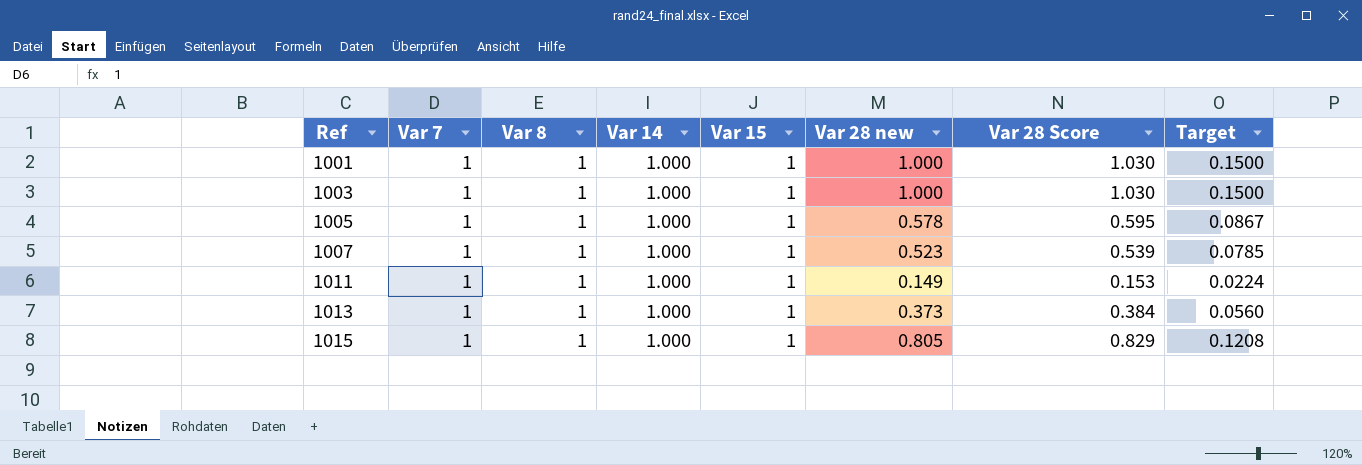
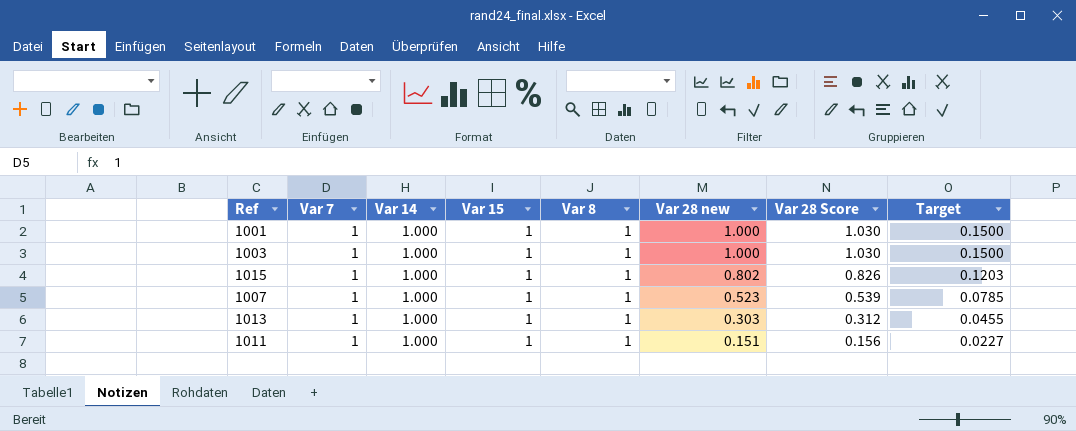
row order: Ref ascending -> Var 28 new descending
column Var 8 | position: 3 -> 5
row 1005: 1 | 1 | 1.000 | 1 | 0.578 | 0.595 | 0.0867 -> none
1015 | Var 28 new: 0.805 -> 0.802
1015 | Var 28 Score: 0.829 -> 0.826
1015 | Target: 0.1208 -> 0.1203
1013 | Var 28 new: 0.373 -> 0.303
1013 | Var 28 Score: 0.384 -> 0.312
1013 | Target: 0.0560 -> 0.0455
1011 | Var 28 new: 0.149 -> 0.151
1011 | Var 28 Score: 0.153 -> 0.156
1011 | Target: 0.0224 -> 0.0227

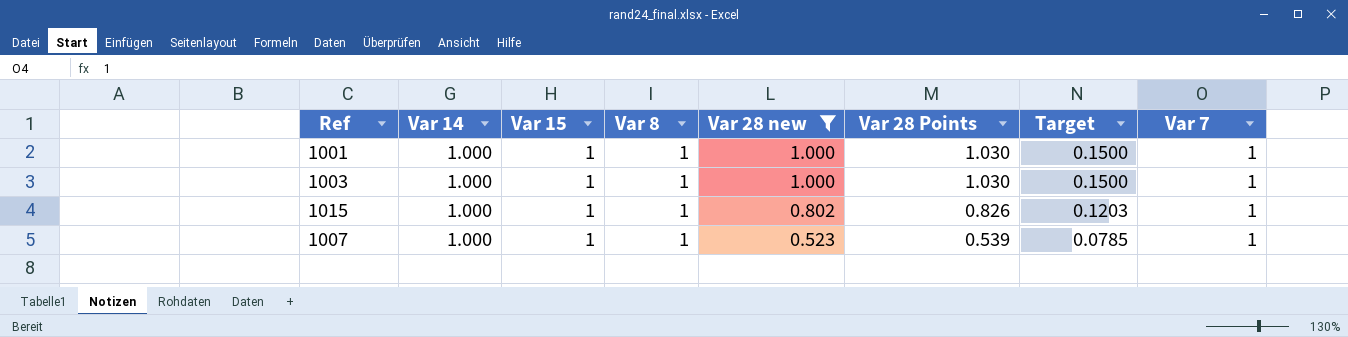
filter: none -> Var 28 new >= 0.523
column name: Var 28 Score -> Var 28 Points
column Var 7 | position: 2 -> 8

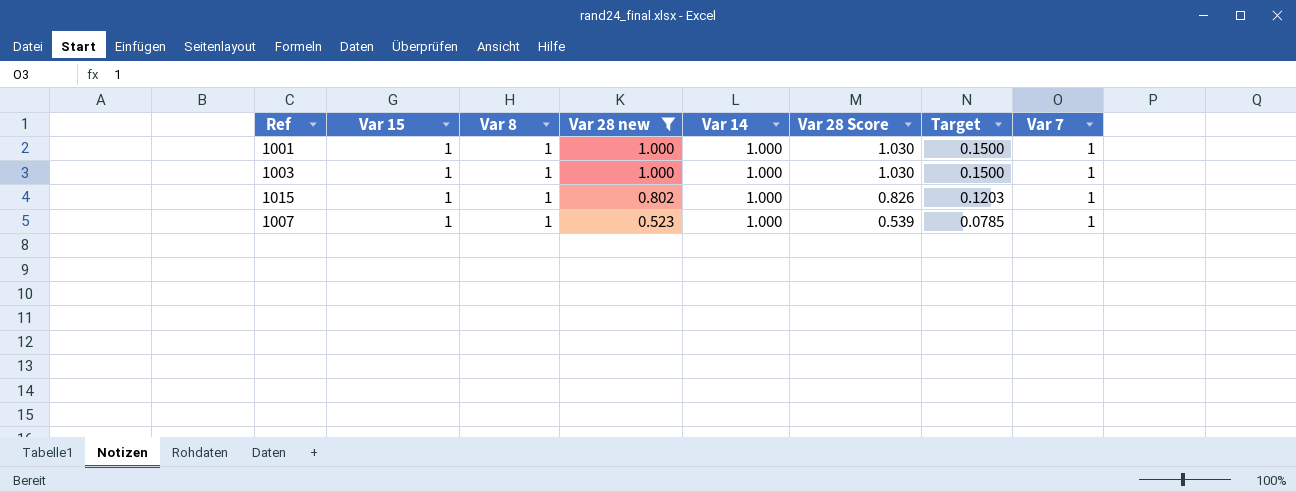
column Var 14 | position: 2 -> 5
column name: Var 28 Points -> Var 28 Score

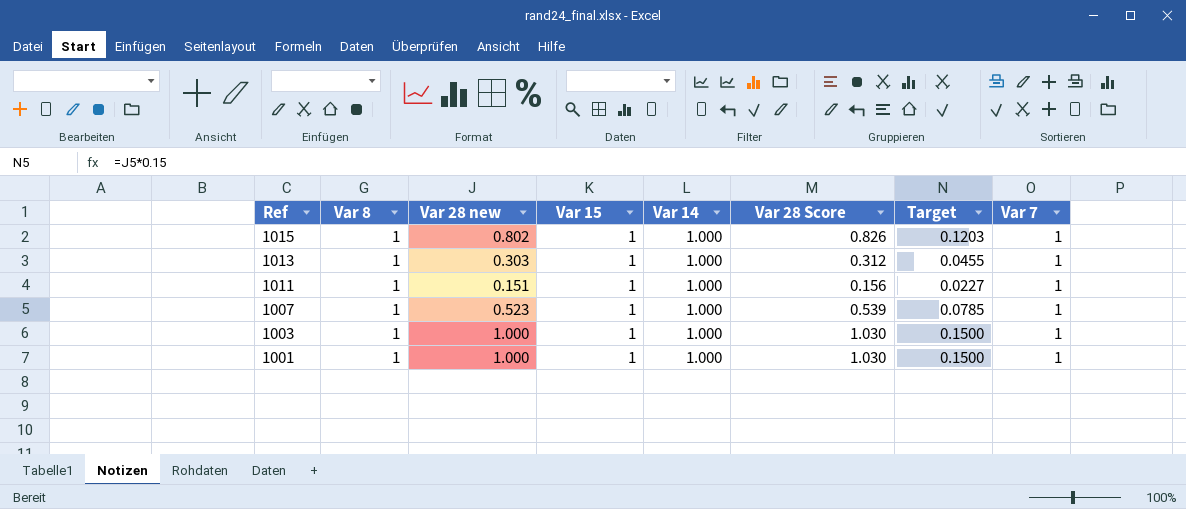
filter: Var 28 new >= 0.523 -> none
row order: Var 28 new descending -> Ref descending
column Var 15 | position: 2 -> 4

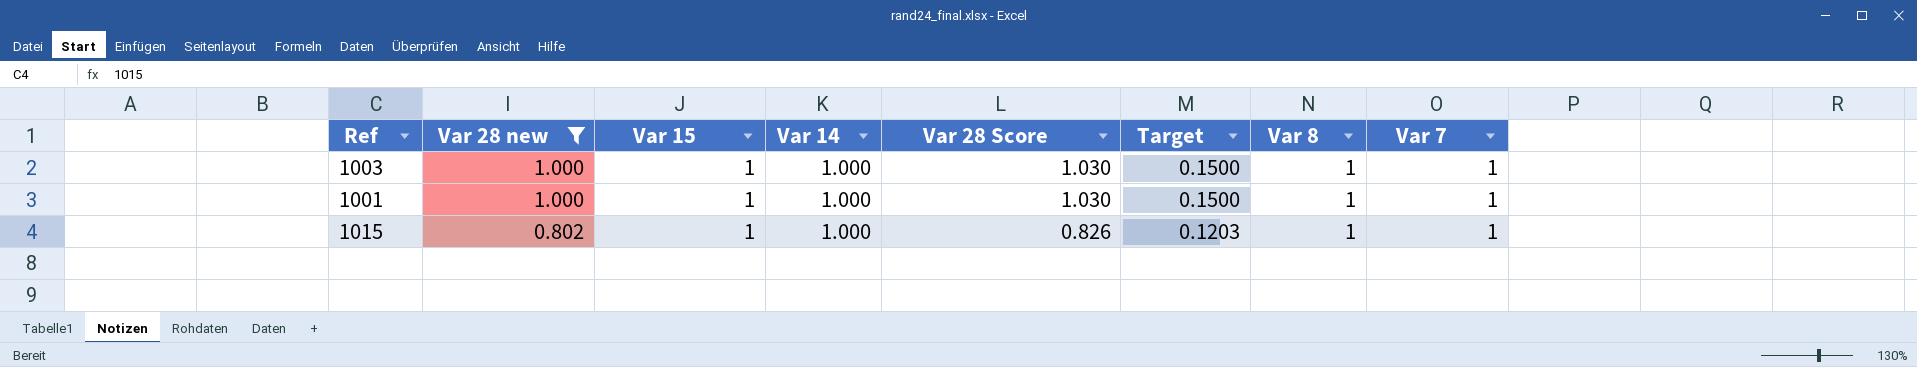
filter: none -> Var 28 new >= 0.802
row order: Ref descending -> Var 28 new descending
column Var 8 | position: 2 -> 7

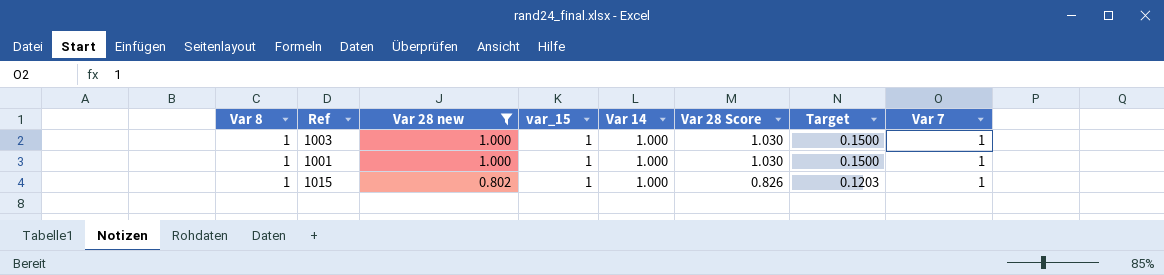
column Var 8 | position: 7 -> 1
column name: Var 15 -> var_15

